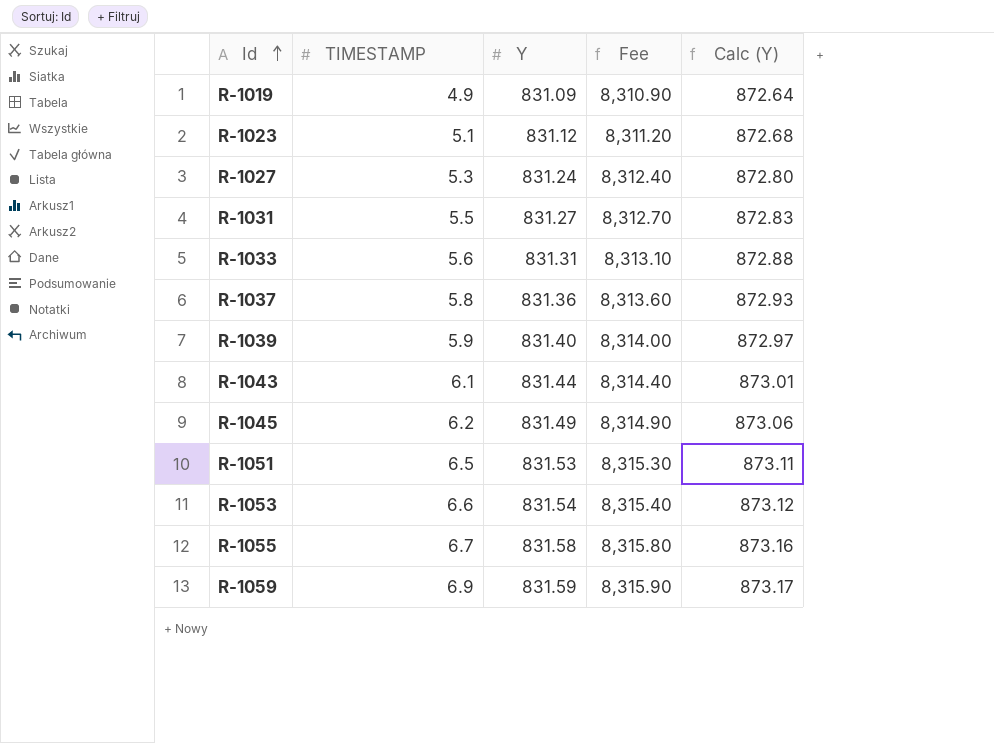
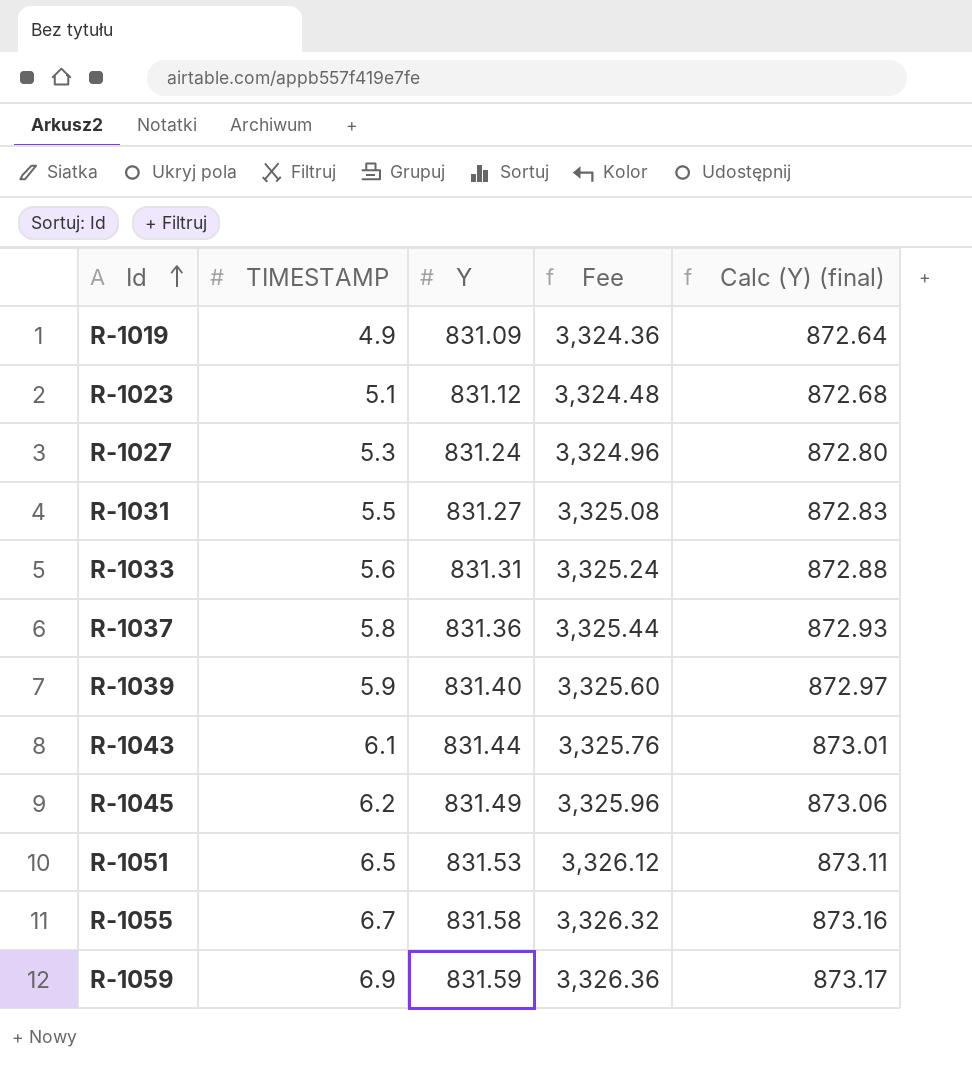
column Fee | formula: [Y] * 10 -> [Y] * 4
column name: Calc (Y) -> Calc (Y) (final)
row R-1053: 6.6 | 831.54 | 8,315.40 | 873.12 -> none

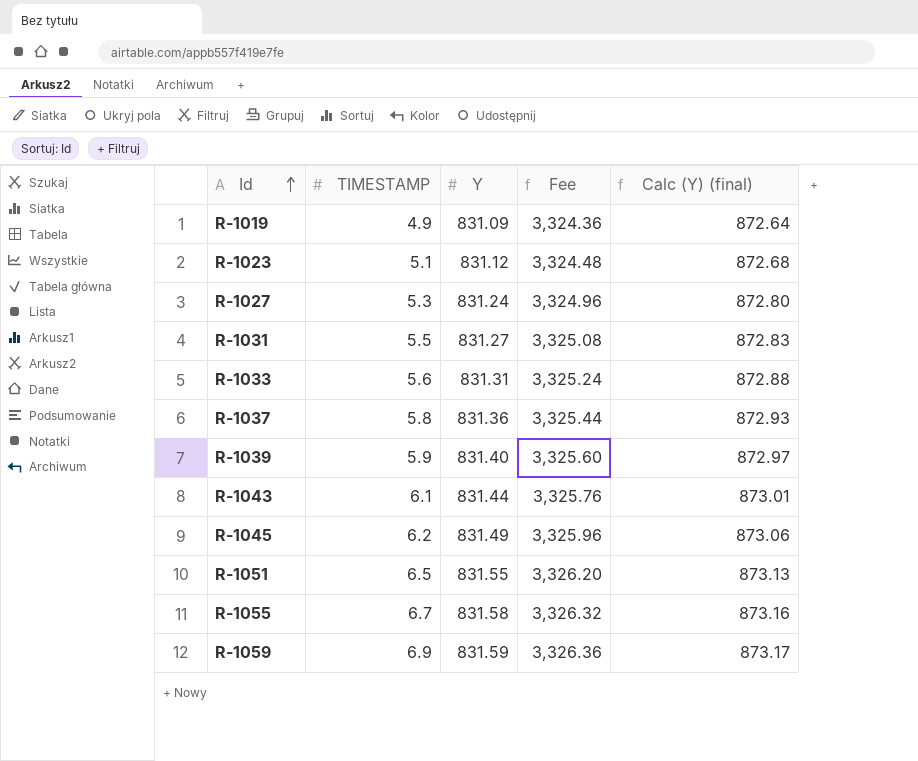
R-1051 | Y: 831.53 -> 831.55
R-1051 | Fee: 3,326.12 -> 3,326.20
R-1051 | Calc (Y) (final): 873.11 -> 873.13

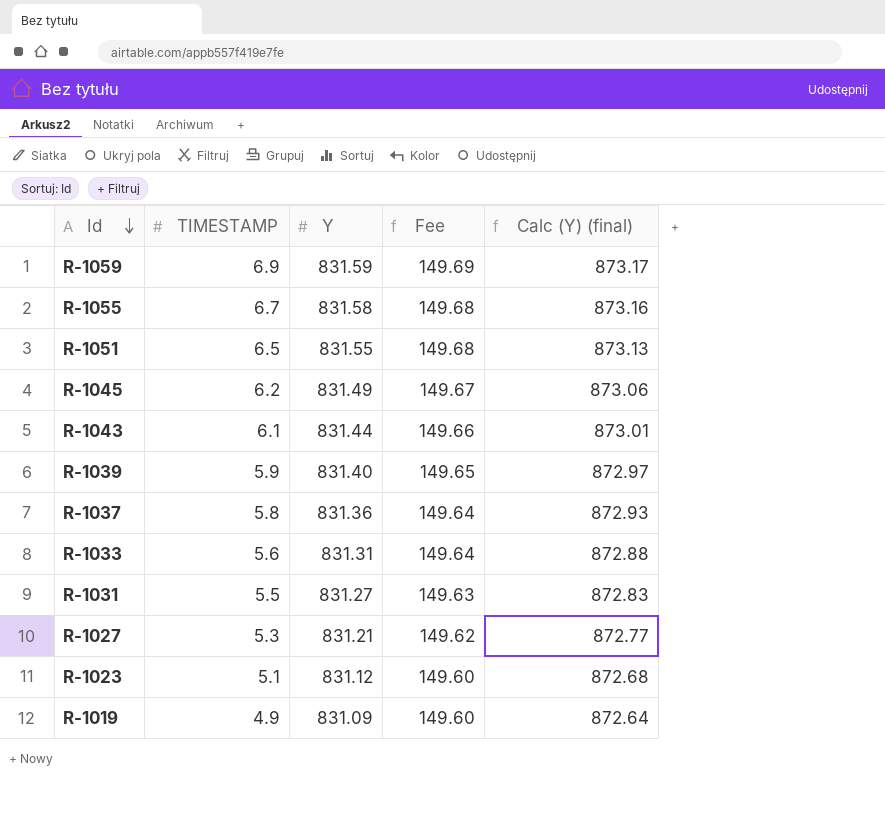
row order: Id ascending -> Id descending
column Fee | formula: [Y] * 4 -> [Y] * 0.18
R-1027 | Y: 831.24 -> 831.21
R-1027 | Calc (Y) (final): 872.80 -> 872.77

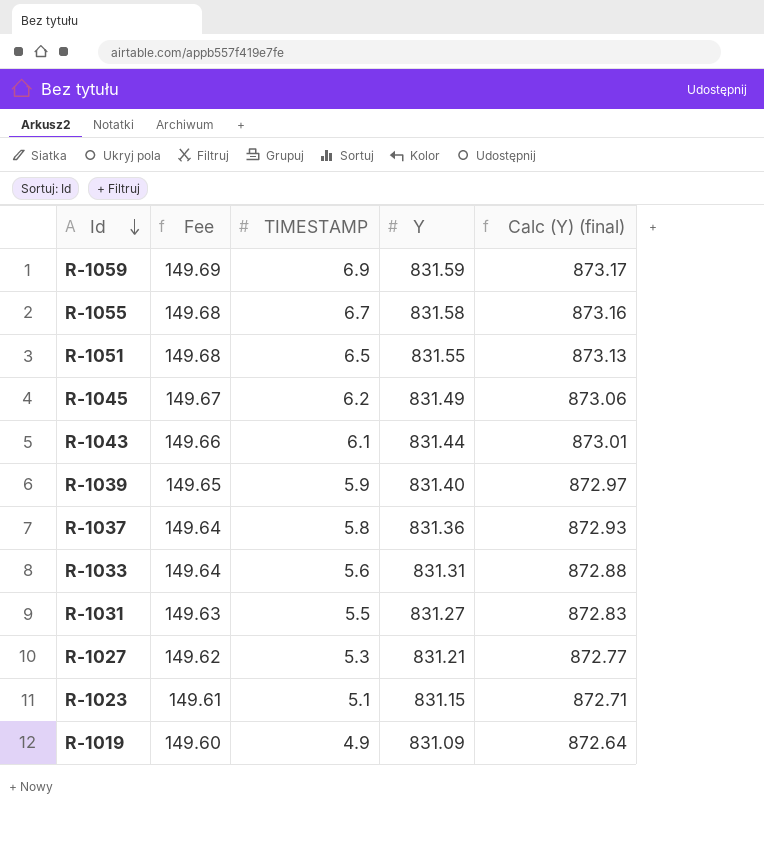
column Fee | position: 4 -> 2
R-1023 | Fee: 149.60 -> 149.61
R-1023 | Y: 831.12 -> 831.15
R-1023 | Calc (Y) (final): 872.68 -> 872.71

